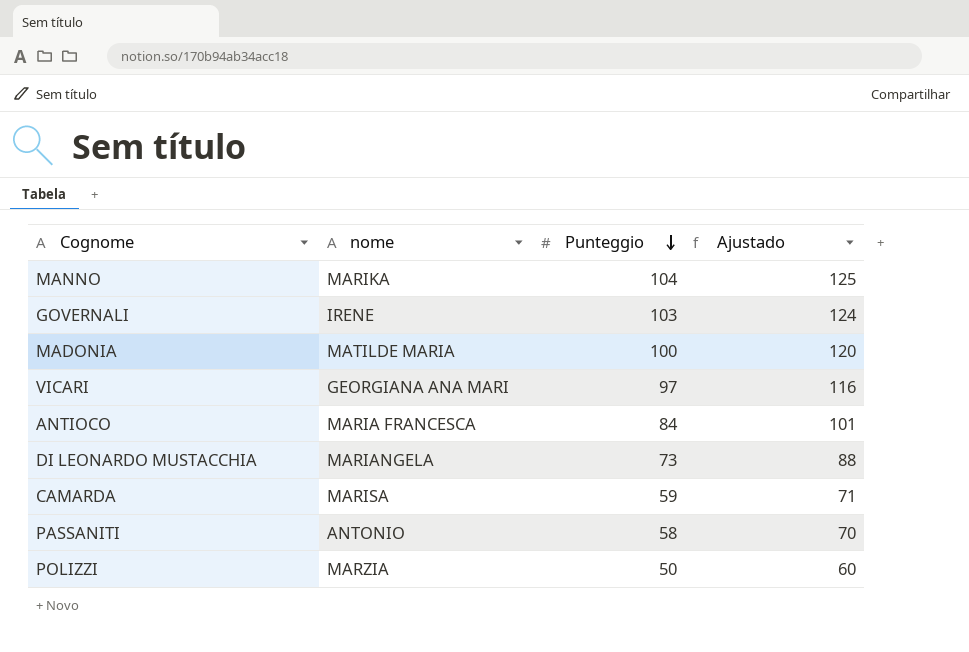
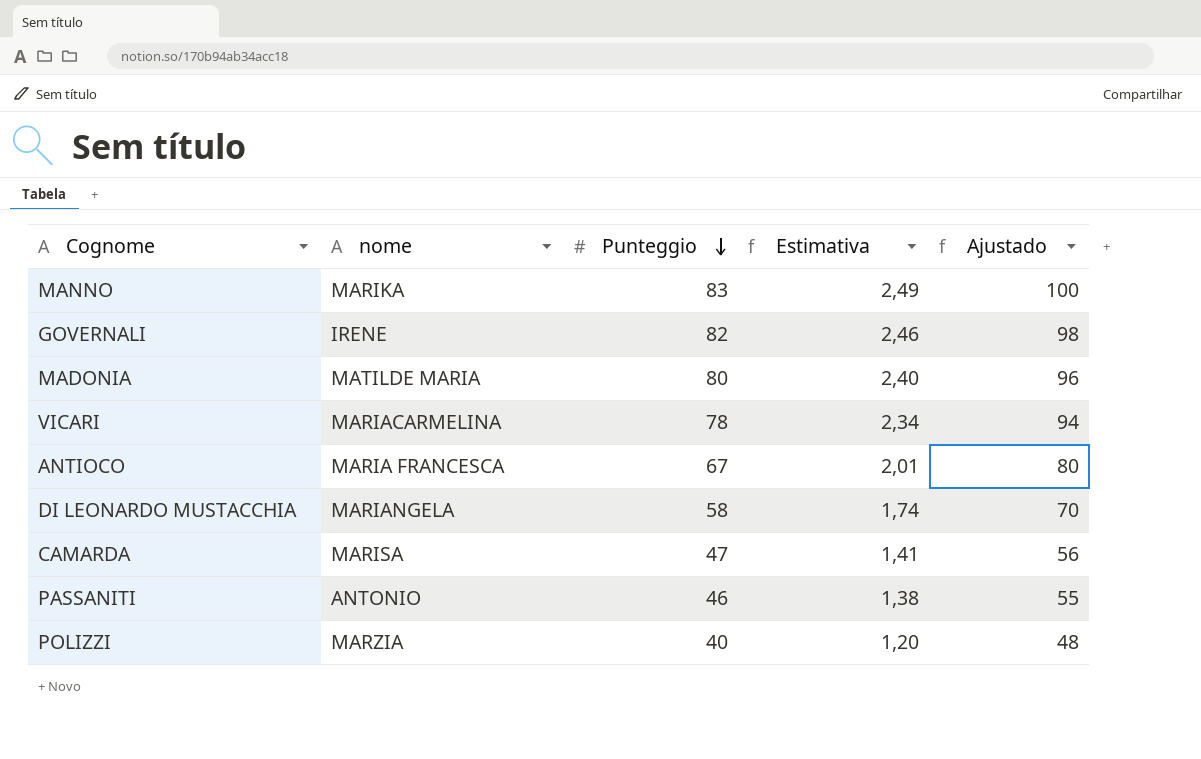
column Estimativa | formula: none -> [Punteggio] * 0,03
MANNO | Punteggio: 104 -> 83
MANNO | Ajustado: 125 -> 100
GOVERNALI | Punteggio: 103 -> 82
GOVERNALI | Ajustado: 124 -> 98
MADONIA | Punteggio: 100 -> 80
MADONIA | Ajustado: 120 -> 96
VICARI | nome: GEORGIANA ANA MARI -> MARIACARMELINA
VICARI | Punteggio: 97 -> 78
VICARI | Ajustado: 116 -> 94
ANTIOCO | Punteggio: 84 -> 67
ANTIOCO | Ajustado: 101 -> 80
DI LEONARDO MUSTACCHIA | Punteggio: 73 -> 58
DI LEONARDO MUSTACCHIA | Ajustado: 88 -> 70
CAMARDA | Punteggio: 59 -> 47
CAMARDA | Ajustado: 71 -> 56
PASSANITI | Punteggio: 58 -> 46
PASSANITI | Ajustado: 70 -> 55
POLIZZI | Punteggio: 50 -> 40
POLIZZI | Ajustado: 60 -> 48

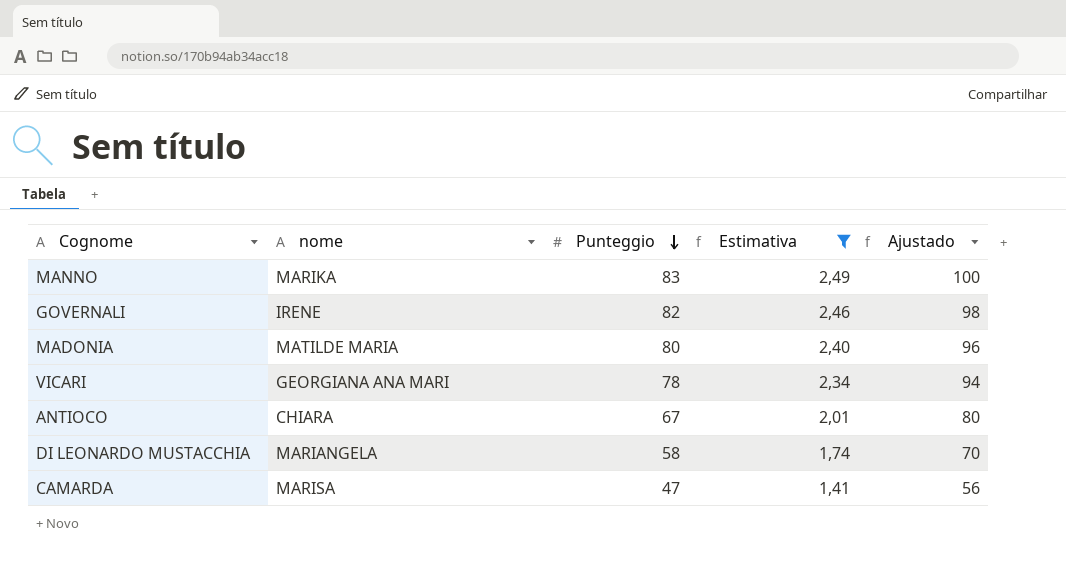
filter: none -> Estimativa >= 1,41
VICARI | nome: MARIACARMELINA -> GEORGIANA ANA MARI
ANTIOCO | nome: MARIA FRANCESCA -> CHIARA

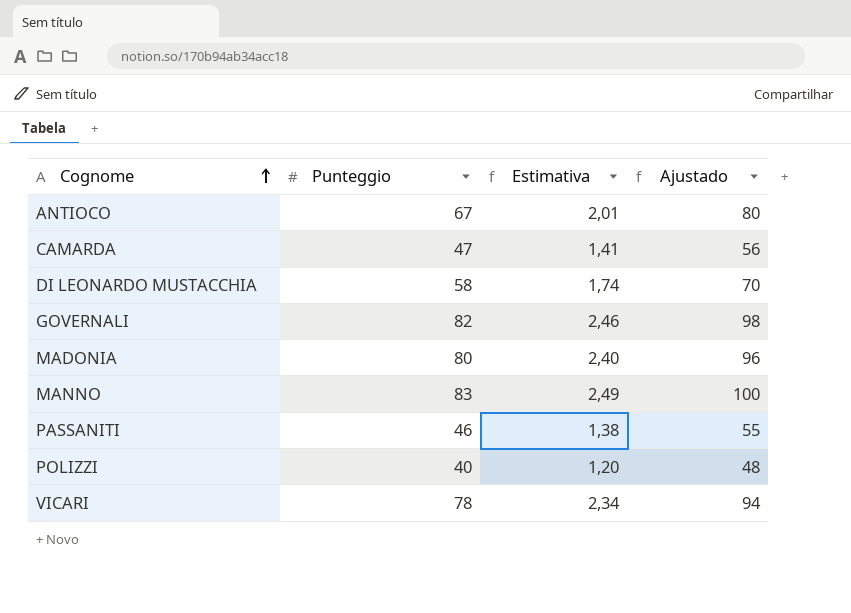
filter: Estimativa >= 1,41 -> none
row order: Punteggio descending -> Cognome ascending
column nome | position: 2 -> none

